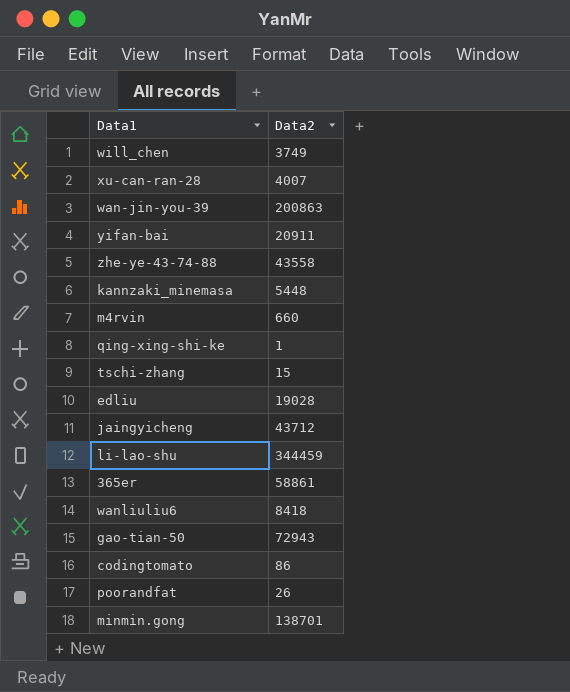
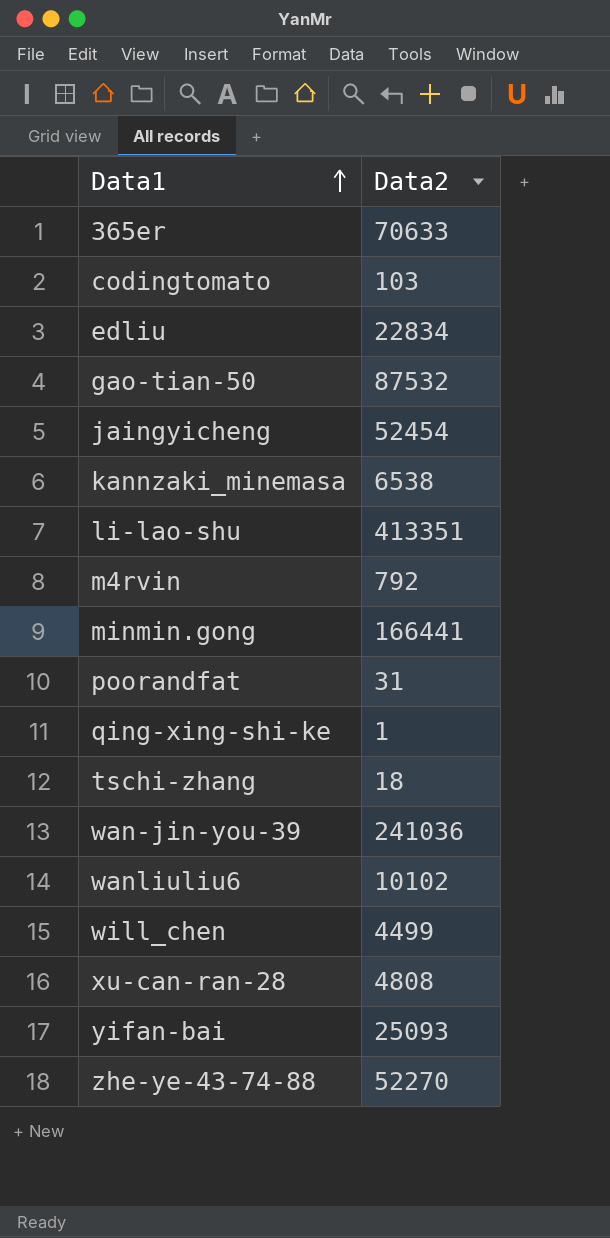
row order: none -> Data1 ascending
365er | Data2: 58861 -> 70633
codingtomato | Data2: 86 -> 103
edliu | Data2: 19028 -> 22834
gao-tian-50 | Data2: 72943 -> 87532
jaingyicheng | Data2: 43712 -> 52454
kannzaki_minemasa | Data2: 5448 -> 6538
li-lao-shu | Data2: 344459 -> 413351
m4rvin | Data2: 660 -> 792
minmin.gong | Data2: 138701 -> 166441
poorandfat | Data2: 26 -> 31
tschi-zhang | Data2: 15 -> 18
wan-jin-you-39 | Data2: 200863 -> 241036
wanliuliu6 | Data2: 8418 -> 10102
will_chen | Data2: 3749 -> 4499
xu-can-ran-28 | Data2: 4007 -> 4808
yifan-bai | Data2: 20911 -> 25093
zhe-ye-43-74-88 | Data2: 43558 -> 52270

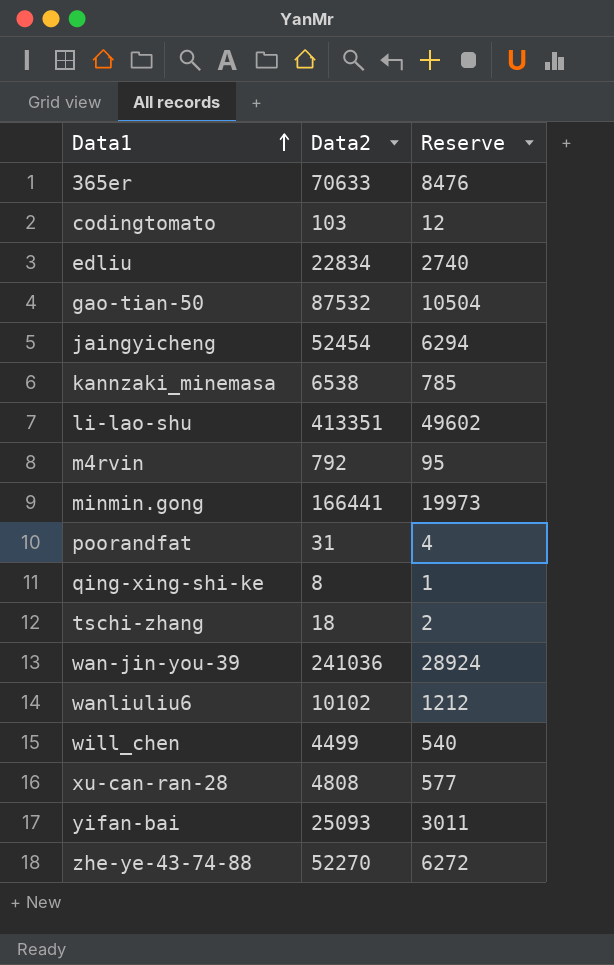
column Reserve | formula: none -> [Data2] * 0.12
qing-xing-shi-ke | Data2: 1 -> 8

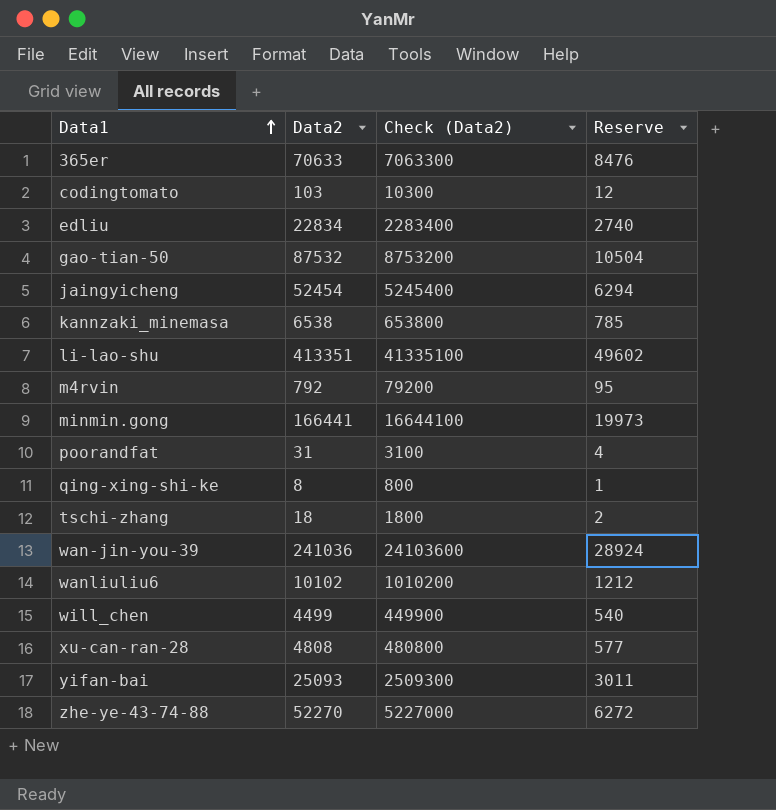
column Check (Data2) | formula: none -> [Data2] * 100

